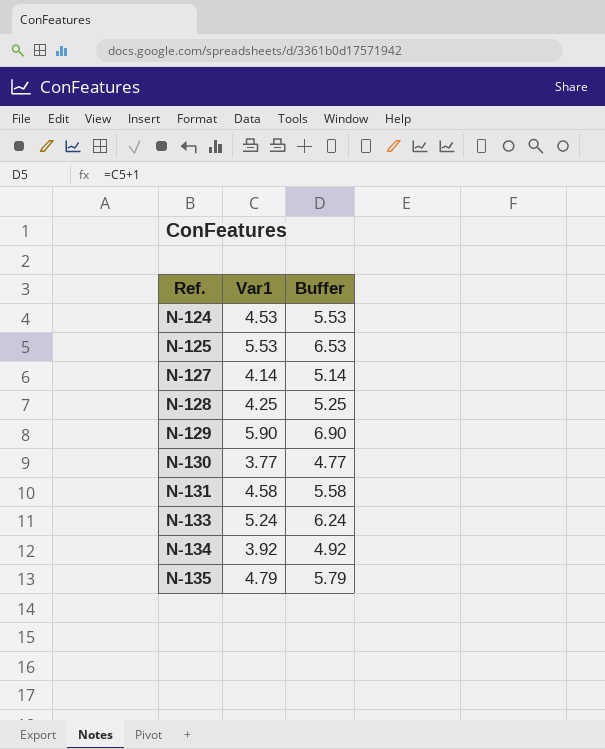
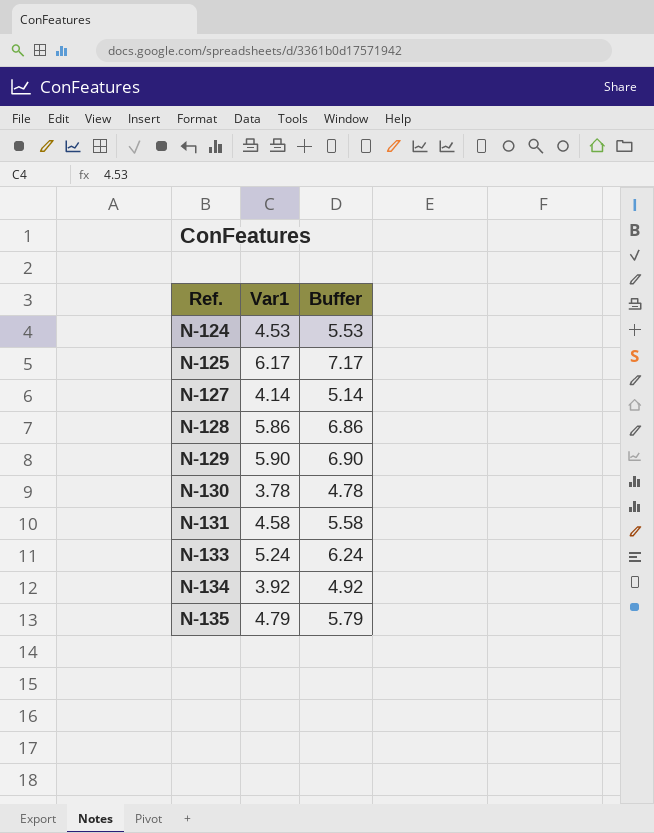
N-125 | Var1: 5.53 -> 6.17
N-125 | Buffer: 6.53 -> 7.17
N-128 | Var1: 4.25 -> 5.86
N-128 | Buffer: 5.25 -> 6.86
N-130 | Var1: 3.77 -> 3.78
N-130 | Buffer: 4.77 -> 4.78

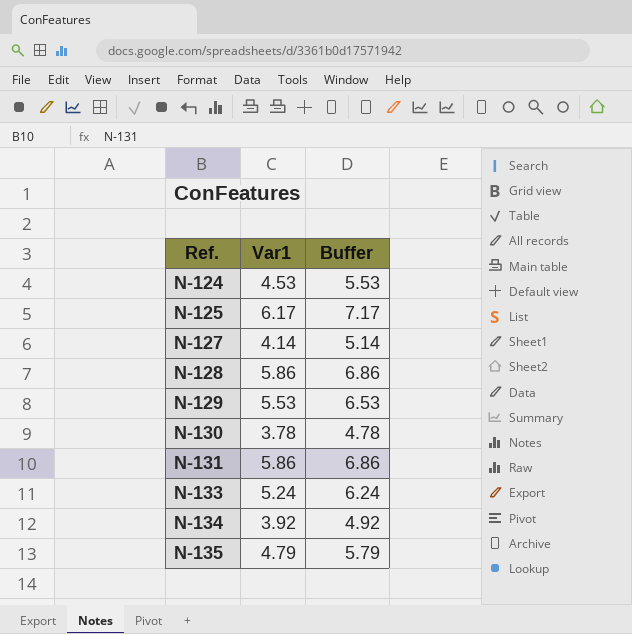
N-129 | Var1: 5.90 -> 5.53
N-129 | Buffer: 6.90 -> 6.53
N-131 | Var1: 4.58 -> 5.86
N-131 | Buffer: 5.58 -> 6.86

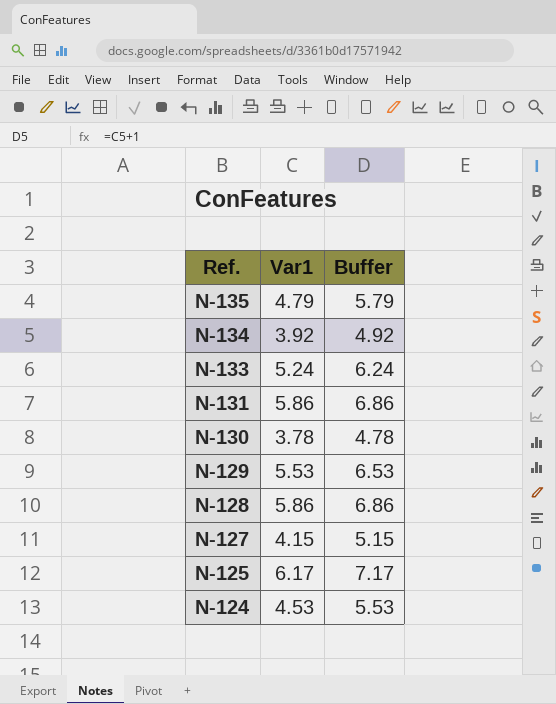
row order: Ref. ascending -> Ref. descending
N-127 | Var1: 4.14 -> 4.15
N-127 | Buffer: 5.14 -> 5.15

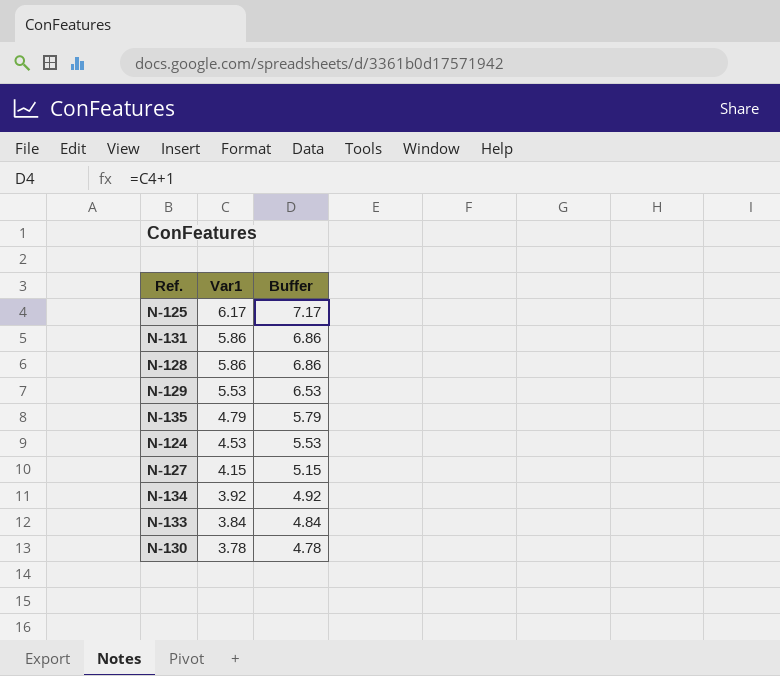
row order: Ref. descending -> Var1 descending
N-133 | Var1: 5.24 -> 3.84
N-133 | Buffer: 6.24 -> 4.84

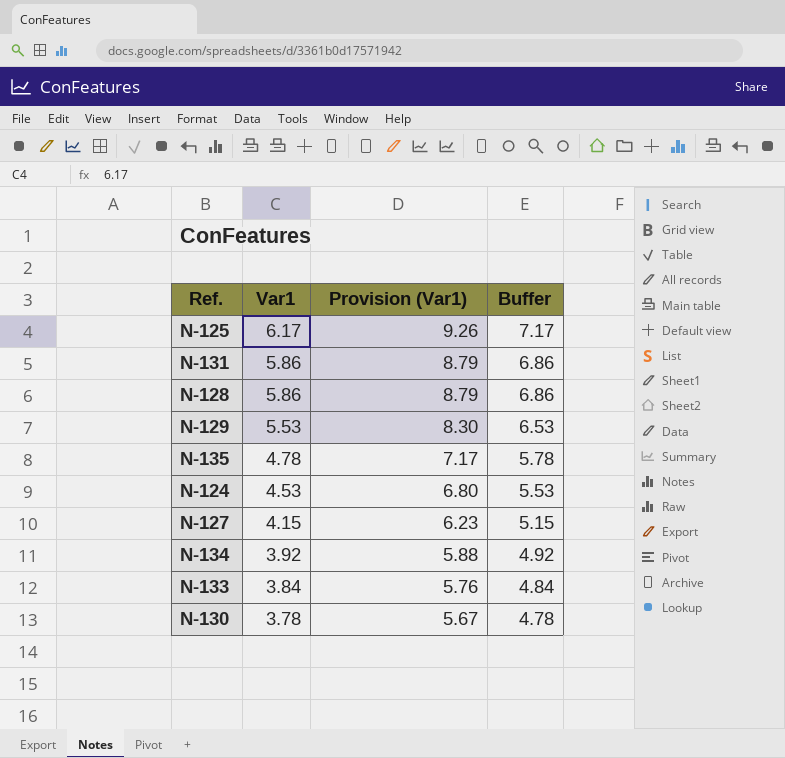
column Provision (Var1) | formula: none -> [Var1] * 1.5
N-135 | Var1: 4.79 -> 4.78
N-135 | Buffer: 5.79 -> 5.78

